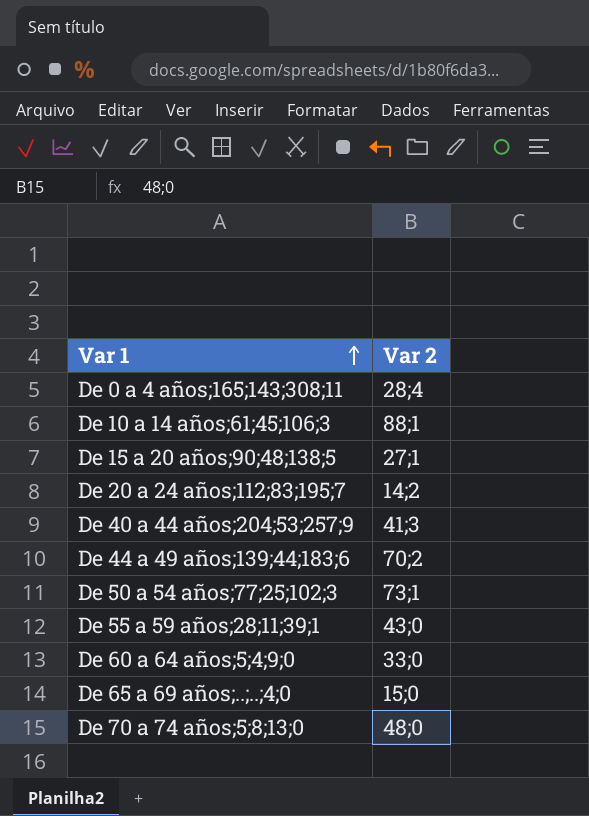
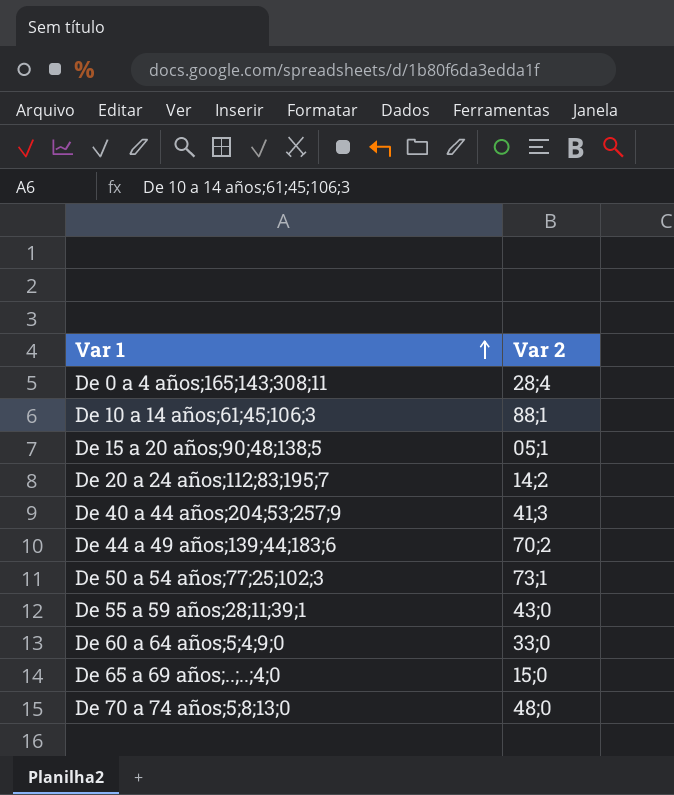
De 15 a 20 años;90;48;138;5 | Var 2: 27;1 -> 05;1

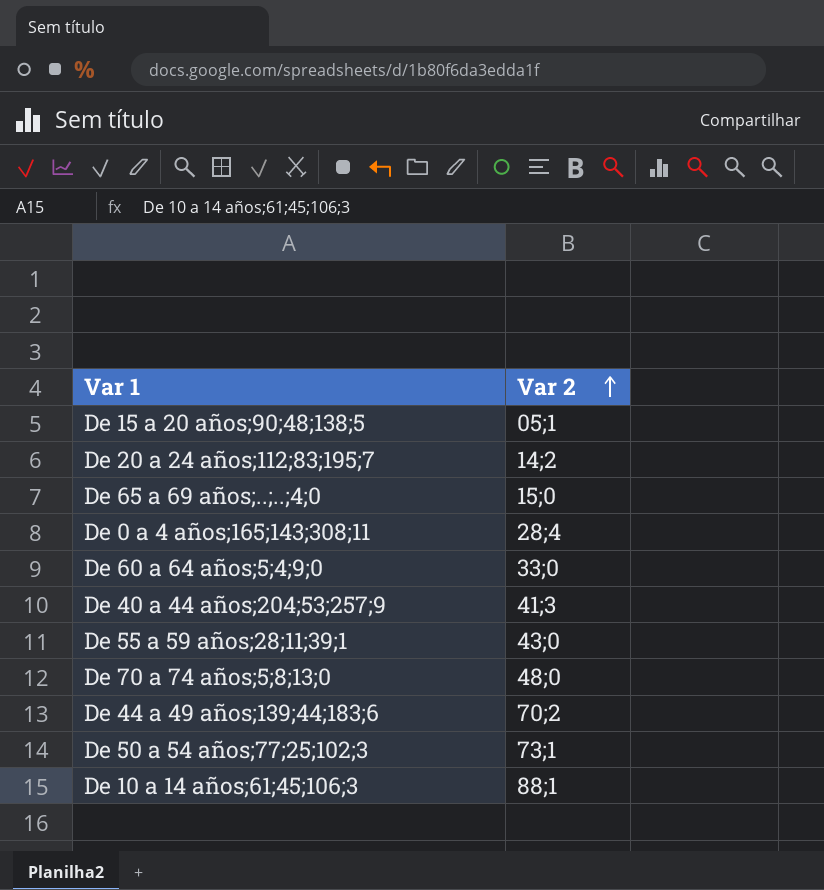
row order: Var 1 ascending -> Var 2 ascending

